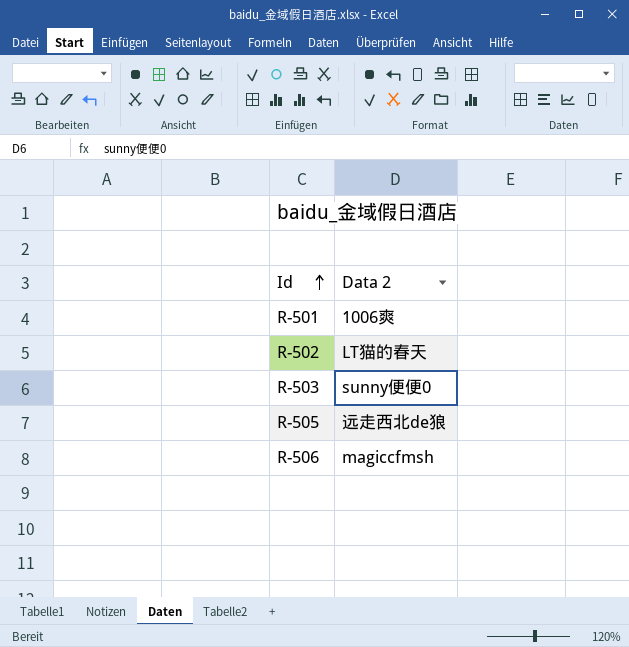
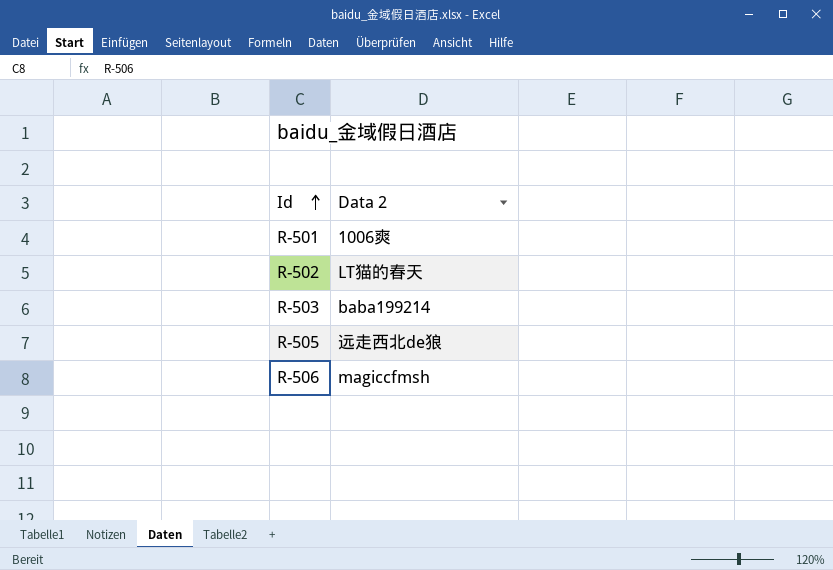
R-503 | Data 2: sunny便便0 -> baba199214

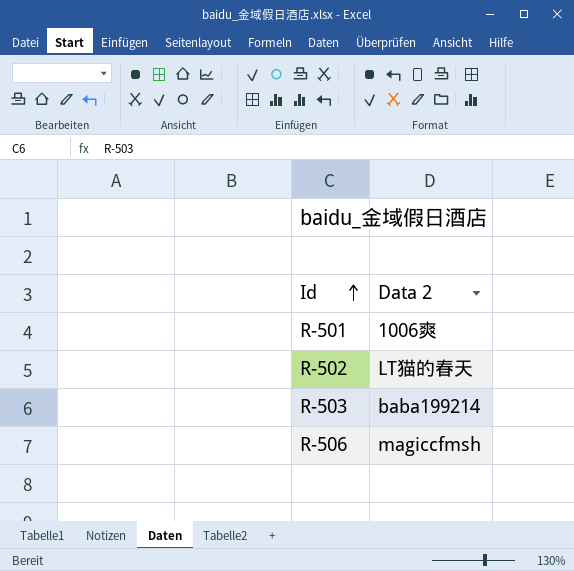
row R-505: 远走西北de狼 -> none

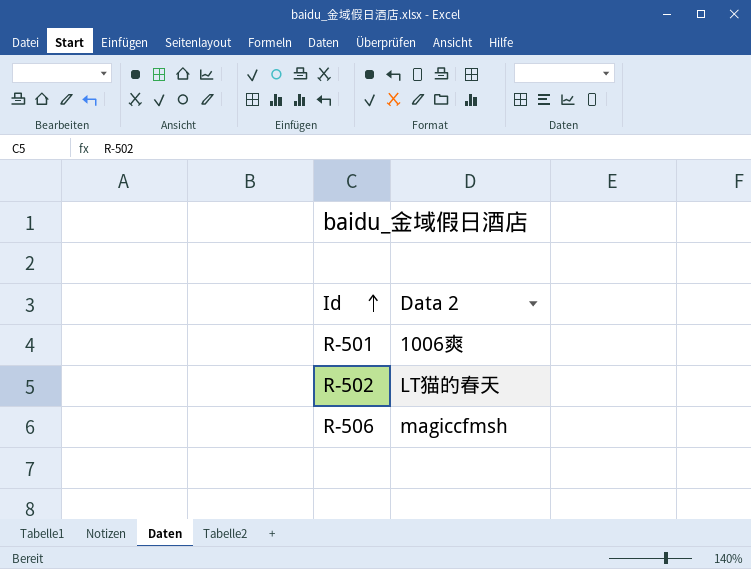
row R-503: baba199214 -> none

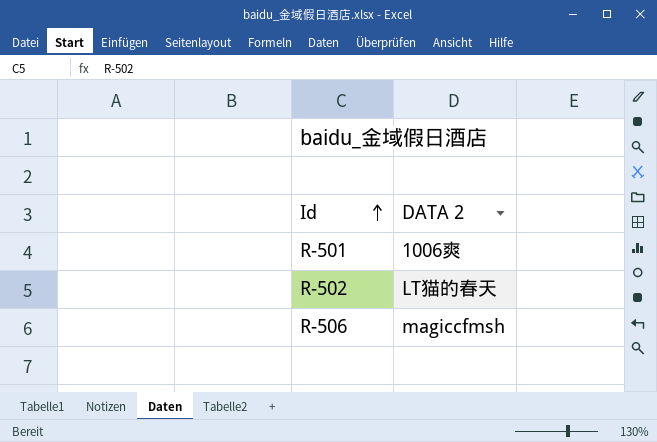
column name: Data 2 -> DATA 2

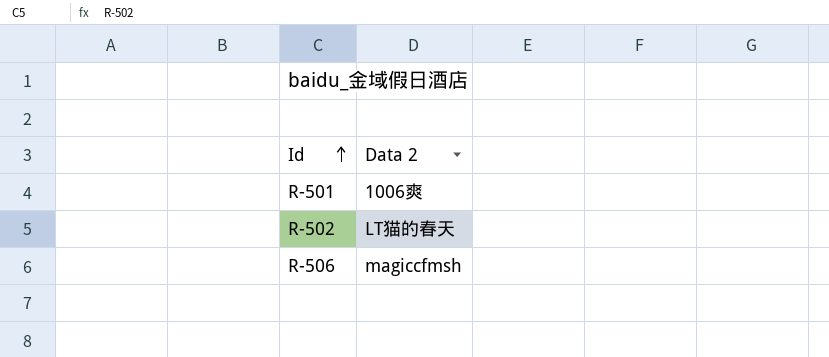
column name: DATA 2 -> Data 2

